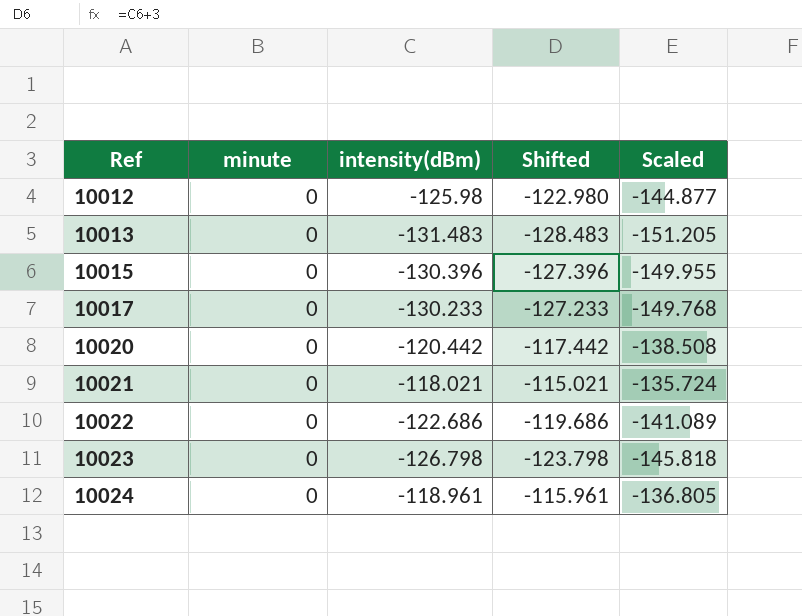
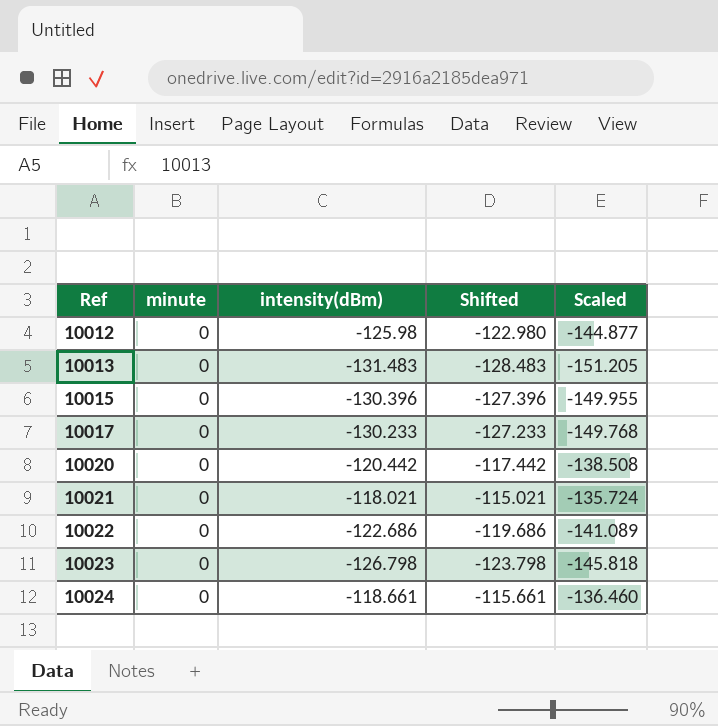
10024 | intensity(dBm): -118.961 -> -118.661
10024 | Shifted: -115.961 -> -115.661
10024 | Scaled: -136.805 -> -136.460

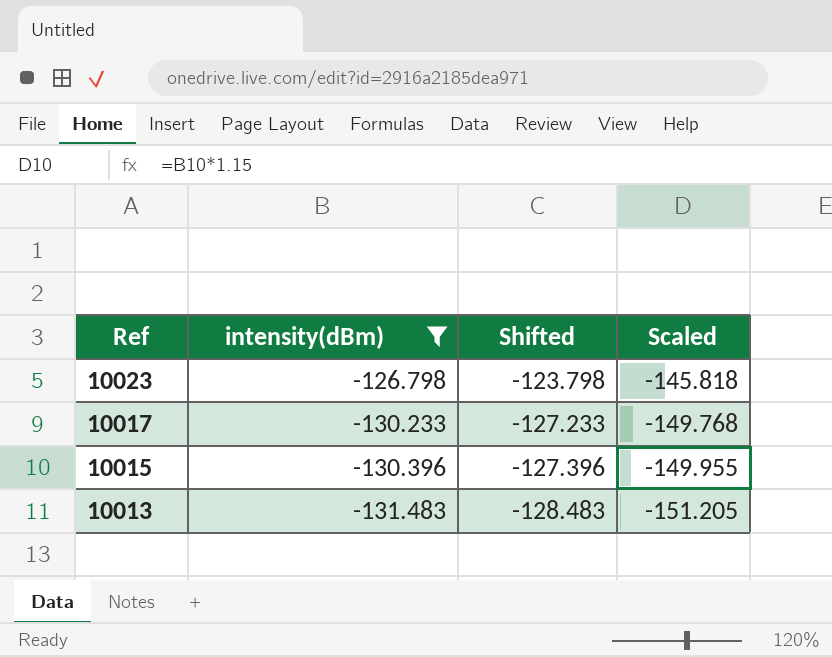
filter: none -> intensity(dBm) <= -126.798
row order: Ref ascending -> Ref descending
column minute | position: 2 -> none

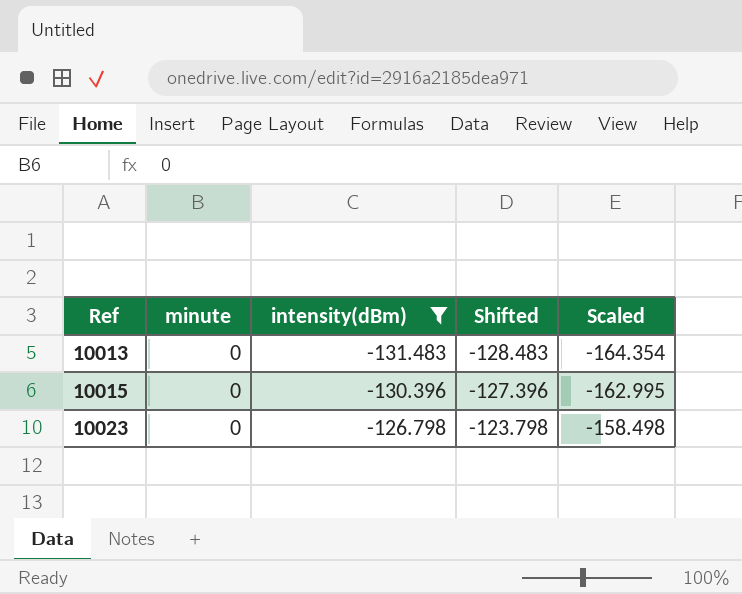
row order: Ref descending -> Ref ascending
column minute | position: none -> 2
column Scaled | formula: [intensity(dBm)] * 1.15 -> [intensity(dBm)] * 1.25
row 10017: -130.233 | -127.233 | -149.768 -> none

